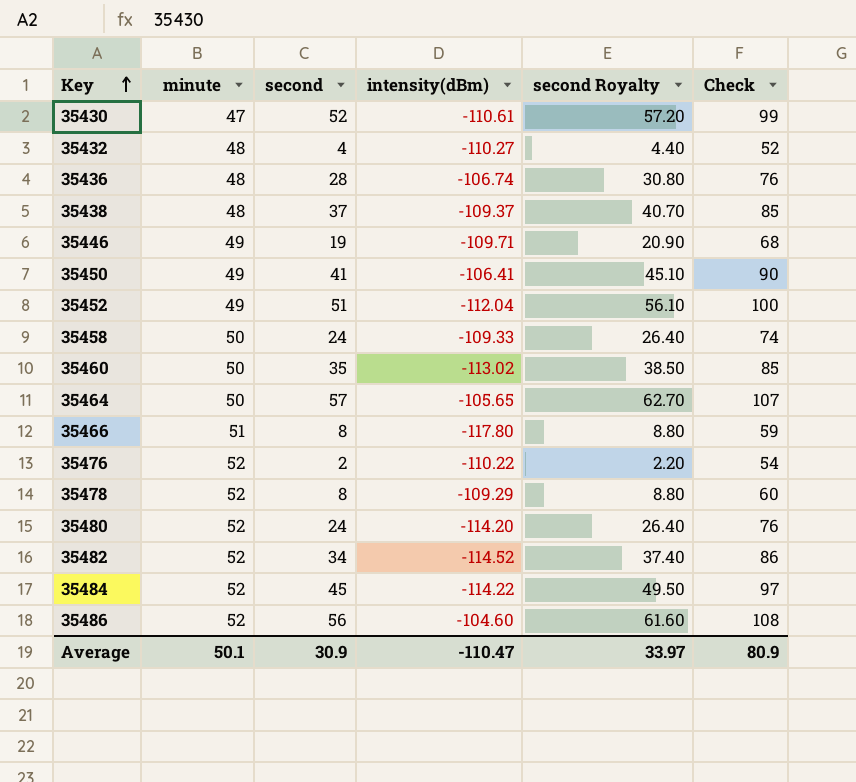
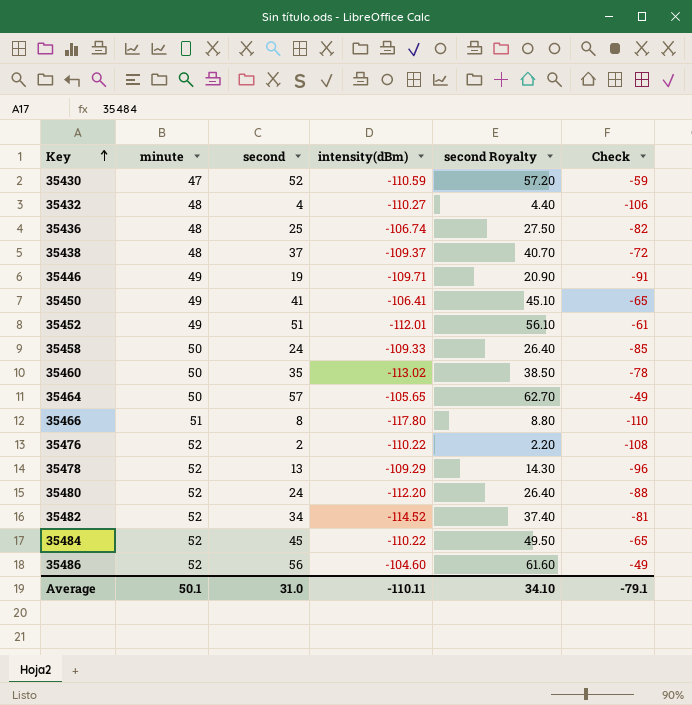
column Check | formula: [minute] + [second] -> [second] + [intensity(dBm)]
35430 | intensity(dBm): -110.61 -> -110.59
35436 | second: 28 -> 25
35436 | second Royalty: 30.80 -> 27.50
35452 | intensity(dBm): -112.04 -> -112.01
35478 | second: 8 -> 13
35478 | second Royalty: 8.80 -> 14.30
35480 | intensity(dBm): -114.20 -> -112.20
35484 | intensity(dBm): -114.22 -> -110.22
Average | second: 30.9 -> 31.0
Average | intensity(dBm): -110.47 -> -110.11
Average | second Royalty: 33.97 -> 34.10
Average | Check: 80.9 -> -79.1

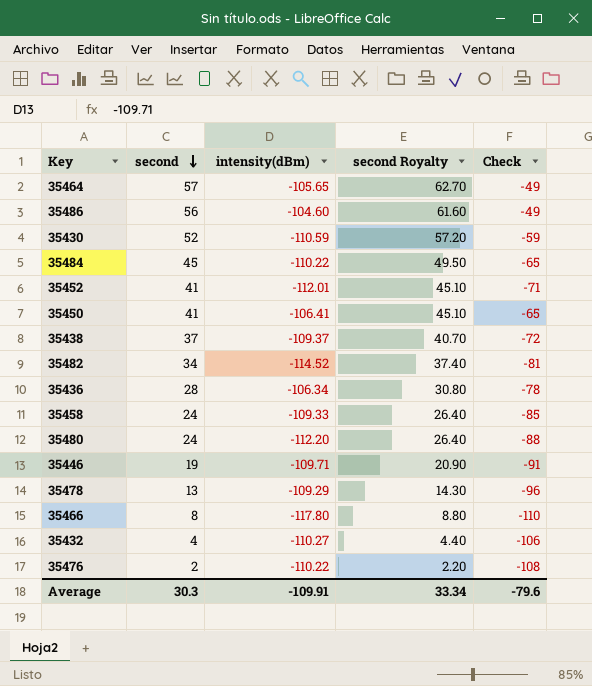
row order: Key ascending -> second descending
column minute | position: 2 -> none
row 35460: 50 | 35 | -113.02 | 38.50 | -78 -> none
35452 | second: 51 -> 41
35452 | second Royalty: 56.10 -> 45.10
35452 | Check: -61 -> -71
35436 | second: 25 -> 28
35436 | intensity(dBm): -106.74 -> -106.34
35436 | second Royalty: 27.50 -> 30.80
35436 | Check: -82 -> -78
Average | second: 31.0 -> 30.3
Average | intensity(dBm): -110.11 -> -109.91
Average | second Royalty: 34.10 -> 33.34
Average | Check: -79.1 -> -79.6

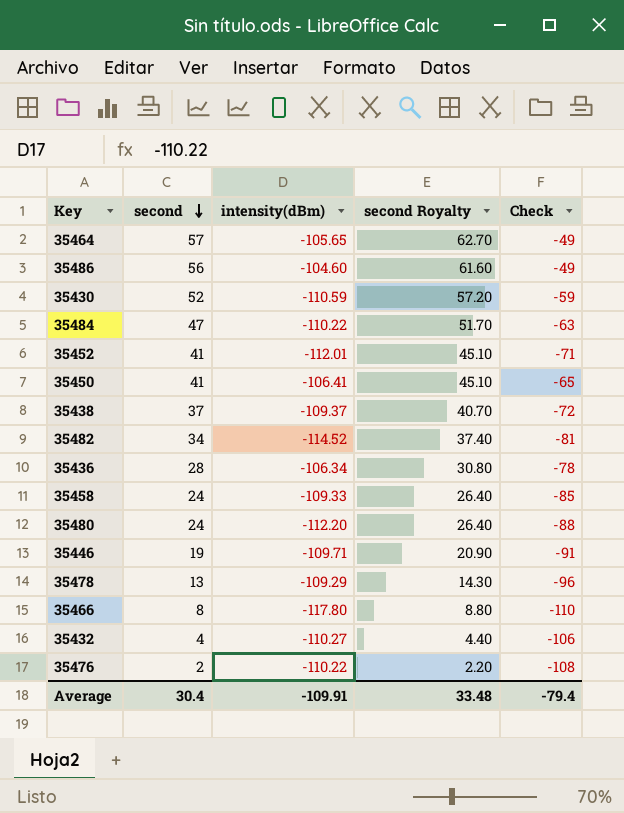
35484 | second: 45 -> 47
35484 | second Royalty: 49.50 -> 51.70
35484 | Check: -65 -> -63
Average | second: 30.3 -> 30.4
Average | second Royalty: 33.34 -> 33.48
Average | Check: -79.6 -> -79.4

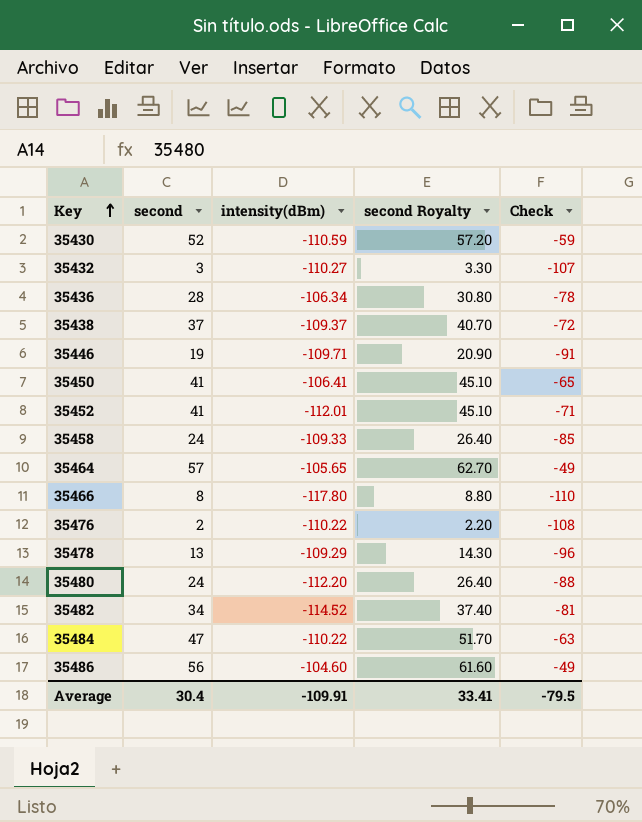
row order: second descending -> Key ascending
35432 | second: 4 -> 3
35432 | second Royalty: 4.40 -> 3.30
35432 | Check: -106 -> -107
Average | second Royalty: 33.48 -> 33.41
Average | Check: -79.4 -> -79.5

